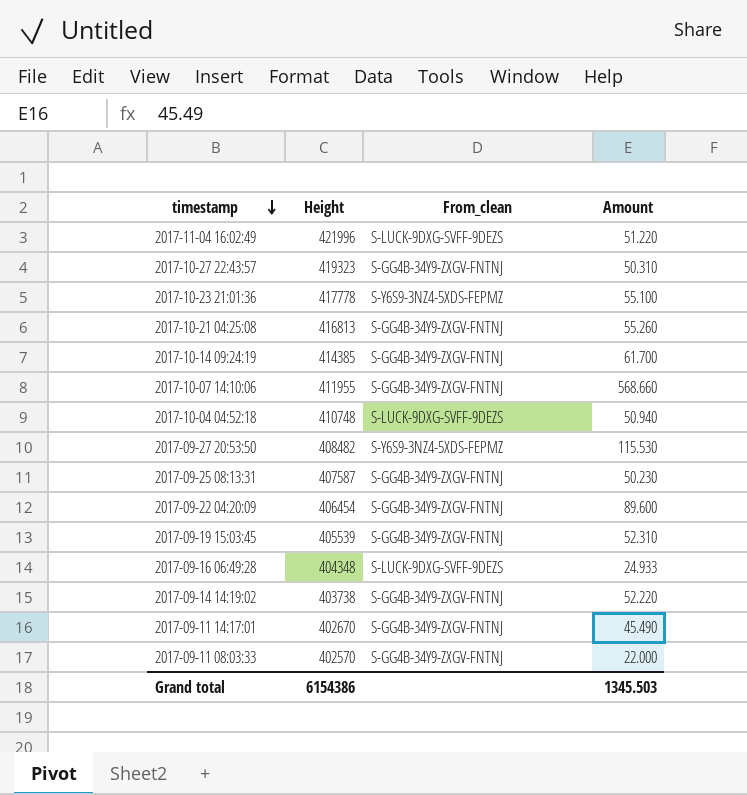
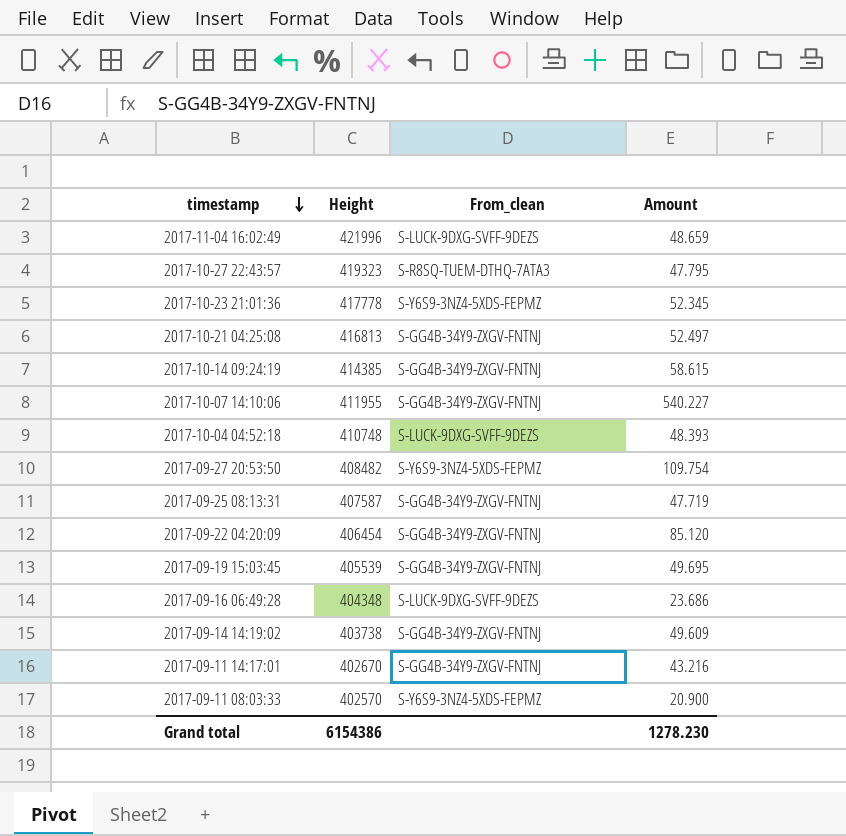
2017-11-04 16:02:49 | Amount: 51.220 -> 48.659
2017-10-27 22:43:57 | From_clean: S-GG4B-34Y9-ZXGV-FNTNJ -> S-R8SQ-TUEM-DTHQ-7ATA3
2017-10-27 22:43:57 | Amount: 50.310 -> 47.795
2017-10-23 21:01:36 | Amount: 55.100 -> 52.345
2017-10-21 04:25:08 | Amount: 55.260 -> 52.497
2017-10-14 09:24:19 | Amount: 61.700 -> 58.615
2017-10-07 14:10:06 | Amount: 568.660 -> 540.227
2017-10-04 04:52:18 | Amount: 50.940 -> 48.393
2017-09-27 20:53:50 | Amount: 115.530 -> 109.754
2017-09-25 08:13:31 | Amount: 50.230 -> 47.719
2017-09-22 04:20:09 | Amount: 89.600 -> 85.120
2017-09-19 15:03:45 | Amount: 52.310 -> 49.695
2017-09-16 06:49:28 | Amount: 24.933 -> 23.686
2017-09-14 14:19:02 | Amount: 52.220 -> 49.609
2017-09-11 14:17:01 | Amount: 45.490 -> 43.216
2017-09-11 08:03:33 | From_clean: S-GG4B-34Y9-ZXGV-FNTNJ -> S-Y6S9-3NZ4-5XDS-FEPMZ
2017-09-11 08:03:33 | Amount: 22.000 -> 20.900
Grand total | Amount: 1345.503 -> 1278.230

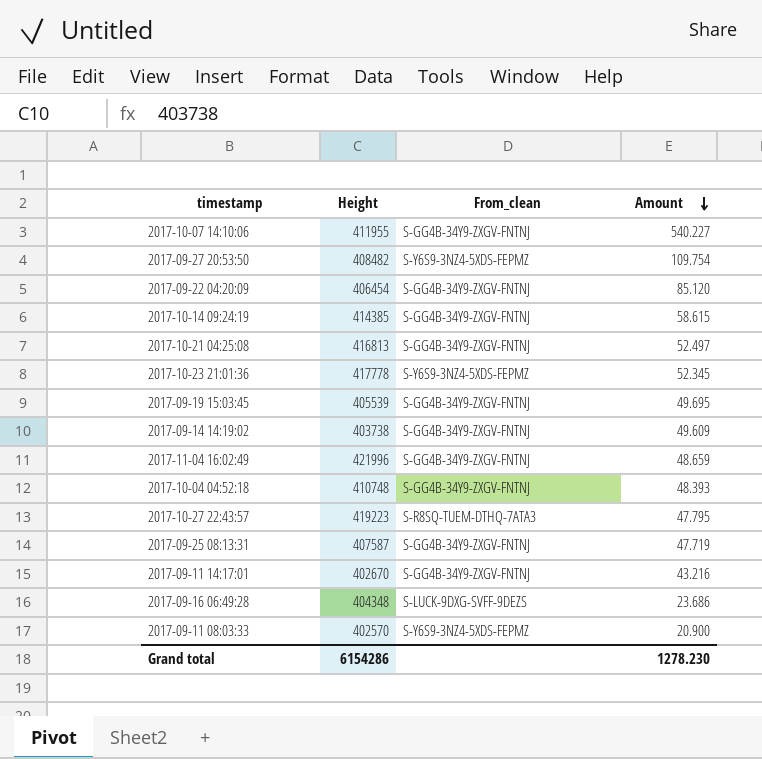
row order: timestamp descending -> Amount descending
2017-11-04 16:02:49 | From_clean: S-LUCK-9DXG-SVFF-9DEZS -> S-GG4B-34Y9-ZXGV-FNTNJ
2017-10-04 04:52:18 | From_clean: S-LUCK-9DXG-SVFF-9DEZS -> S-GG4B-34Y9-ZXGV-FNTNJ
2017-10-27 22:43:57 | Height: 419323 -> 419223
Grand total | Height: 6154386 -> 6154286

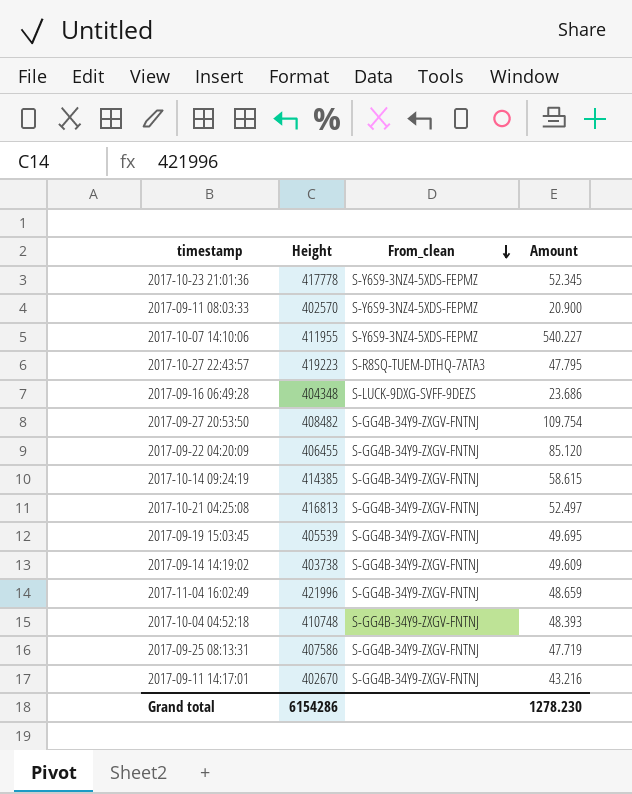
row order: Amount descending -> From_clean descending
2017-10-07 14:10:06 | From_clean: S-GG4B-34Y9-ZXGV-FNTNJ -> S-Y6S9-3NZ4-5XDS-FEPMZ
2017-09-27 20:53:50 | From_clean: S-Y6S9-3NZ4-5XDS-FEPMZ -> S-GG4B-34Y9-ZXGV-FNTNJ
2017-09-22 04:20:09 | Height: 406454 -> 406455
2017-09-25 08:13:31 | Height: 407587 -> 407586

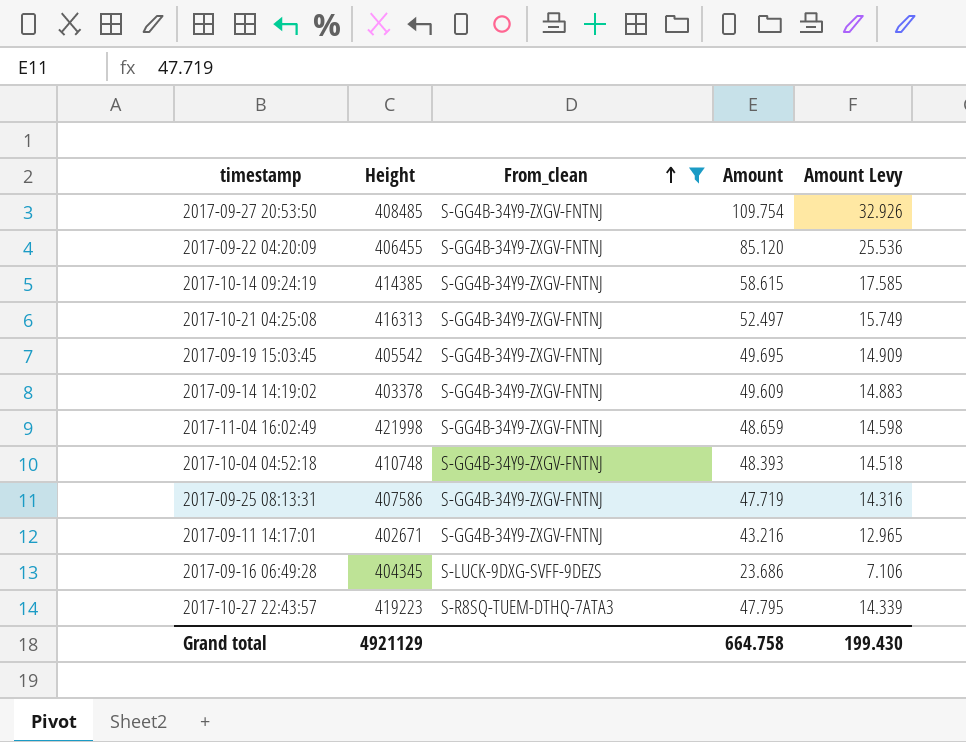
filter: none -> From_clean != S-Y6S9-3NZ4-5XDS-FEPMZ
row order: From_clean descending -> From_clean ascending
column Amount Levy | formula: none -> [Amount] * 0.3
2017-09-27 20:53:50 | Height: 408482 -> 408485
2017-10-21 04:25:08 | Height: 416813 -> 416313
2017-09-19 15:03:45 | Height: 405539 -> 405542
2017-09-14 14:19:02 | Height: 403738 -> 403378
2017-11-04 16:02:49 | Height: 421996 -> 421998
2017-09-11 14:17:01 | Height: 402670 -> 402671
2017-09-16 06:49:28 | Height: 404348 -> 404345
Grand total | Height: 6154286 -> 4921129
Grand total | Amount: 1278.230 -> 664.758

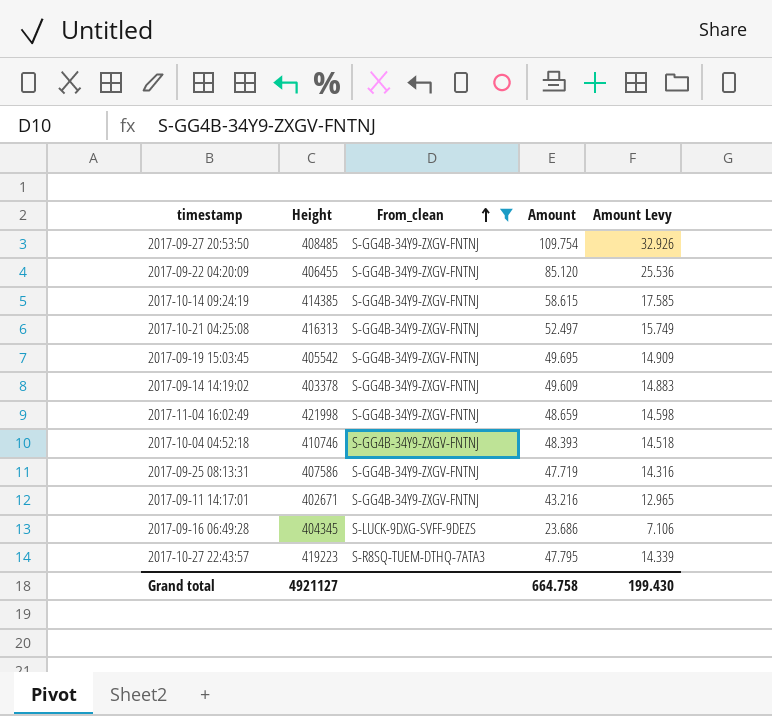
2017-10-04 04:52:18 | Height: 410748 -> 410746
Grand total | Height: 4921129 -> 4921127

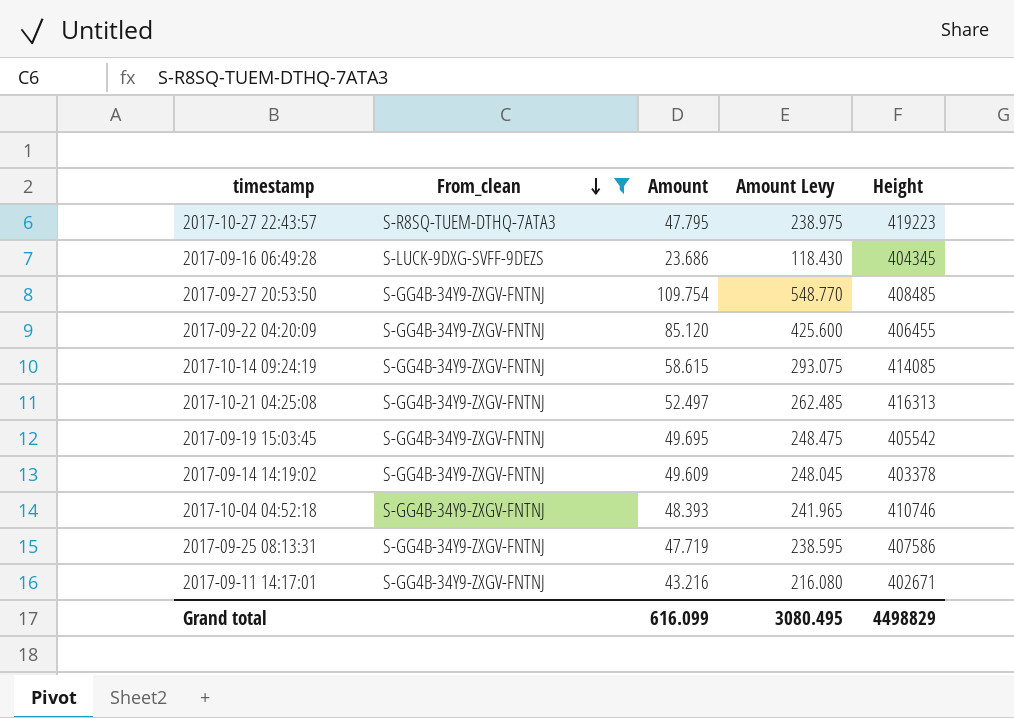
row order: From_clean ascending -> From_clean descending
column Amount Levy | formula: [Amount] * 0.3 -> [Amount] * 5
column Height | position: 2 -> 5
row 2017-11-04 16:02:49: 421998 | S-GG4B-34Y9-ZXGV-FNTNJ | 48.659 | 14.598 -> none
2017-10-14 09:24:19 | Height: 414385 -> 414085
Grand total | Amount: 664.758 -> 616.099
Grand total | Amount Levy: 199.430 -> 3080.495
Grand total | Height: 4921127 -> 4498829

